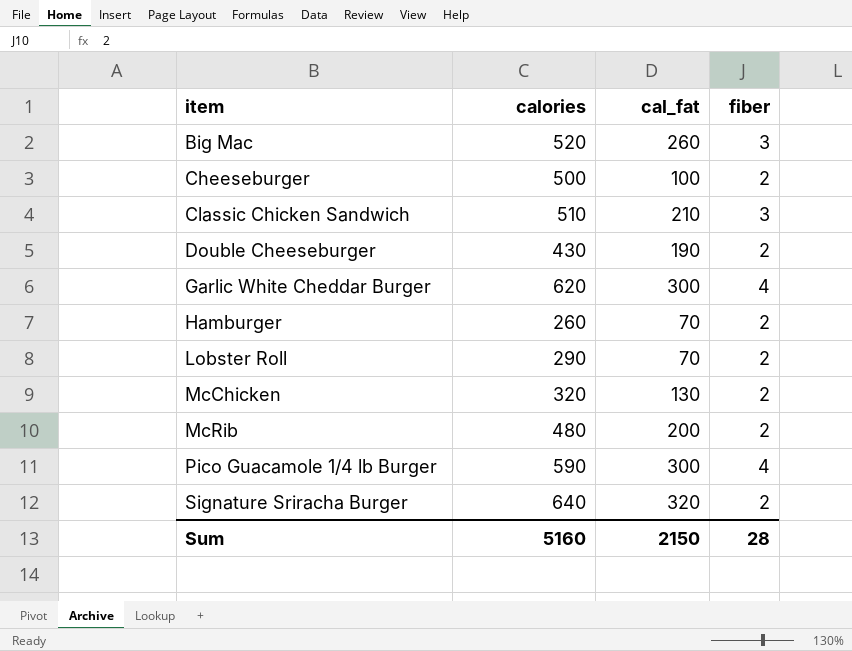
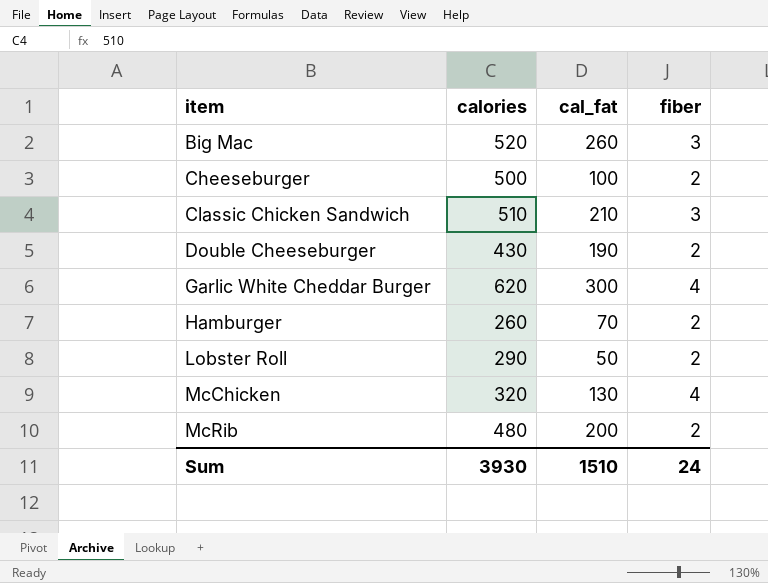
row Pico Guacamole 1/4 lb Burger: 590 | 300 | 4 -> none
row Signature Sriracha Burger: 640 | 320 | 2 -> none
Lobster Roll | cal_fat: 70 -> 50
McChicken | fiber: 2 -> 4
Sum | calories: 5160 -> 3930
Sum | cal_fat: 2150 -> 1510
Sum | fiber: 28 -> 24

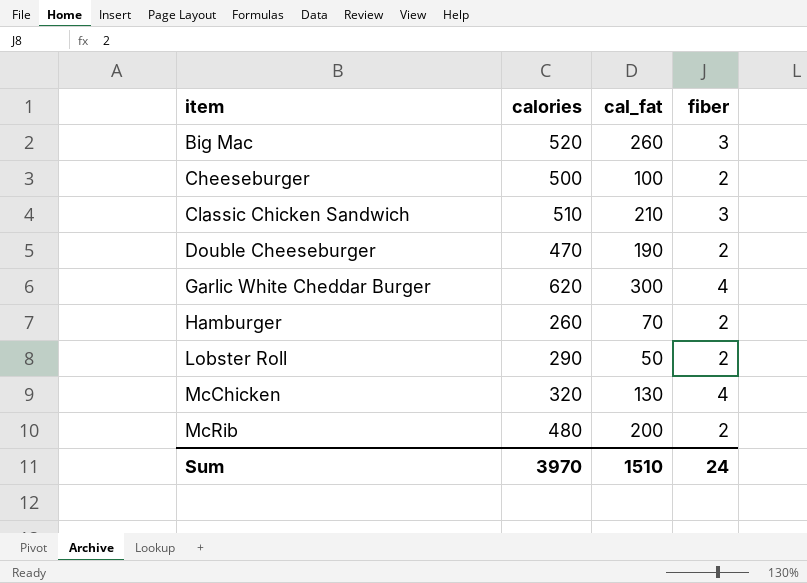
Double Cheeseburger | calories: 430 -> 470
Sum | calories: 3930 -> 3970

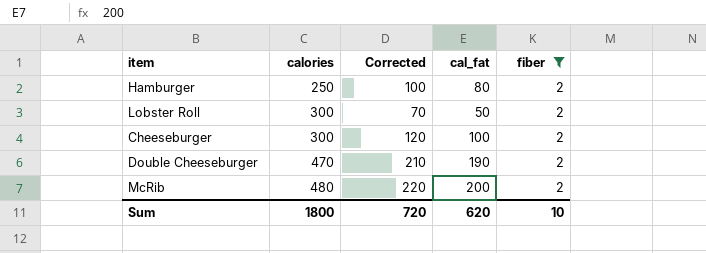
filter: none -> fiber = 2
row order: item ascending -> calories ascending
column Corrected | formula: none -> [cal_fat] + 20
Hamburger | calories: 260 -> 250
Hamburger | cal_fat: 70 -> 80
Lobster Roll | calories: 290 -> 300
Cheeseburger | calories: 500 -> 300
Sum | calories: 3970 -> 1800
Sum | cal_fat: 1510 -> 620
Sum | fiber: 24 -> 10

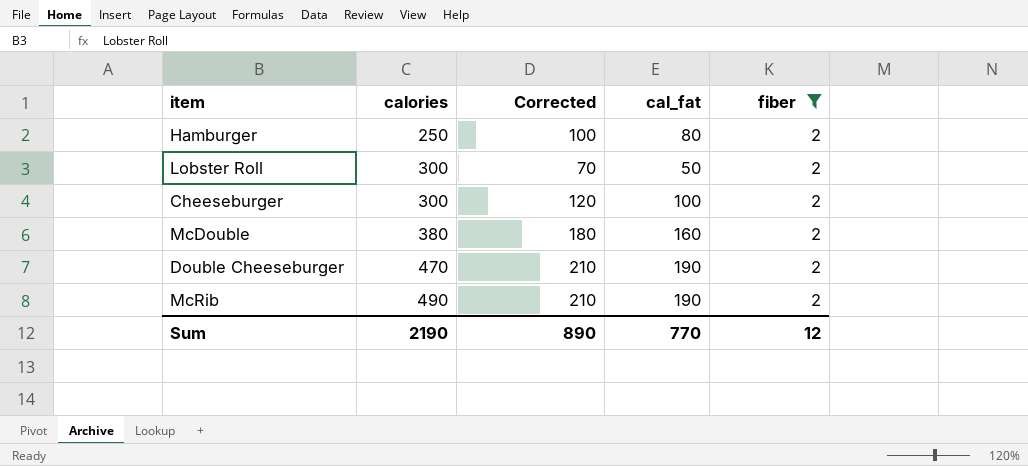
row McDouble: none -> 380 | 180 | 160 | 2
McRib | calories: 480 -> 490
McRib | Corrected: 220 -> 210
McRib | cal_fat: 200 -> 190
Sum | calories: 1800 -> 2190
Sum | Corrected: 720 -> 890
Sum | cal_fat: 620 -> 770
Sum | fiber: 10 -> 12

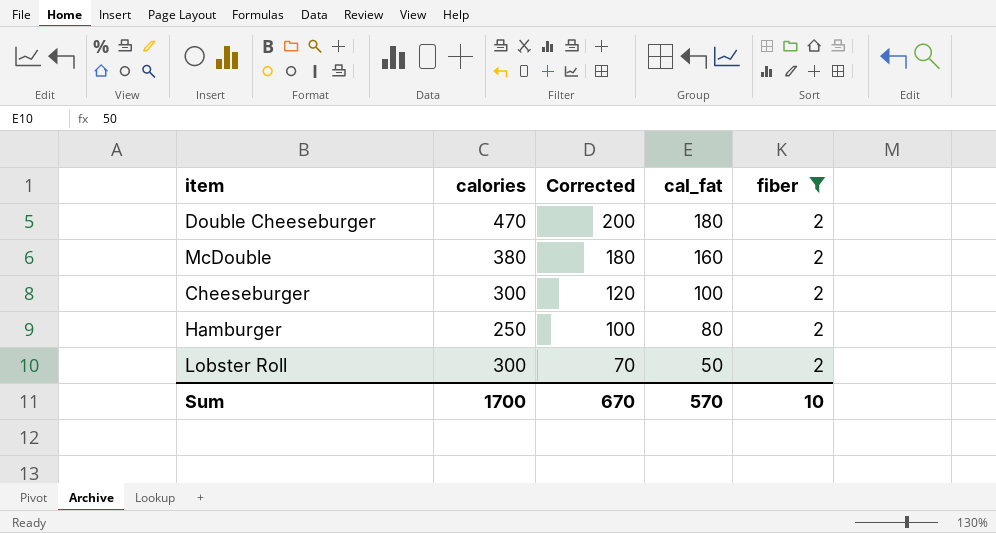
row order: calories ascending -> Corrected descending
row McRib: 490 | 210 | 190 | 2 -> none
Double Cheeseburger | Corrected: 210 -> 200
Double Cheeseburger | cal_fat: 190 -> 180
Sum | calories: 2190 -> 1700
Sum | Corrected: 890 -> 670
Sum | cal_fat: 770 -> 570
Sum | fiber: 12 -> 10

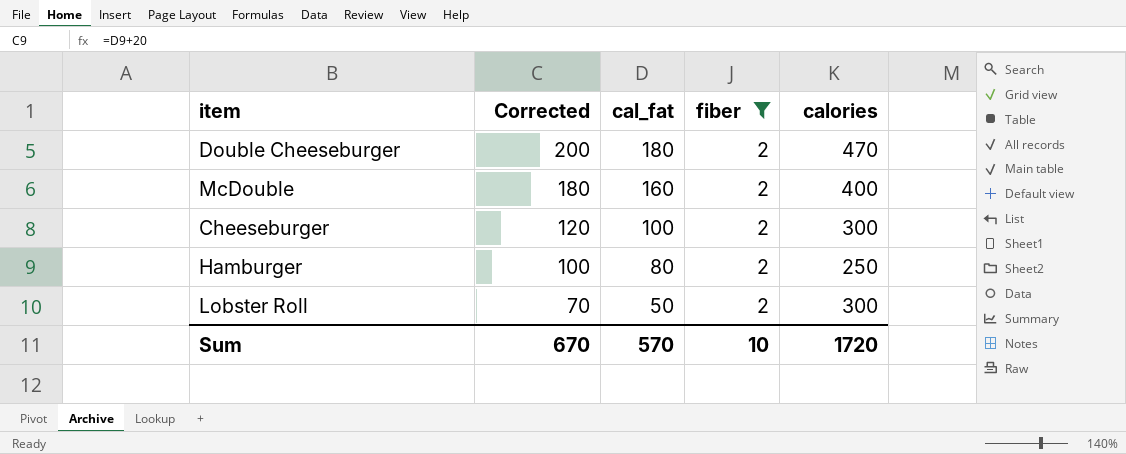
column calories | position: 2 -> 5
McDouble | calories: 380 -> 400
Sum | calories: 1700 -> 1720

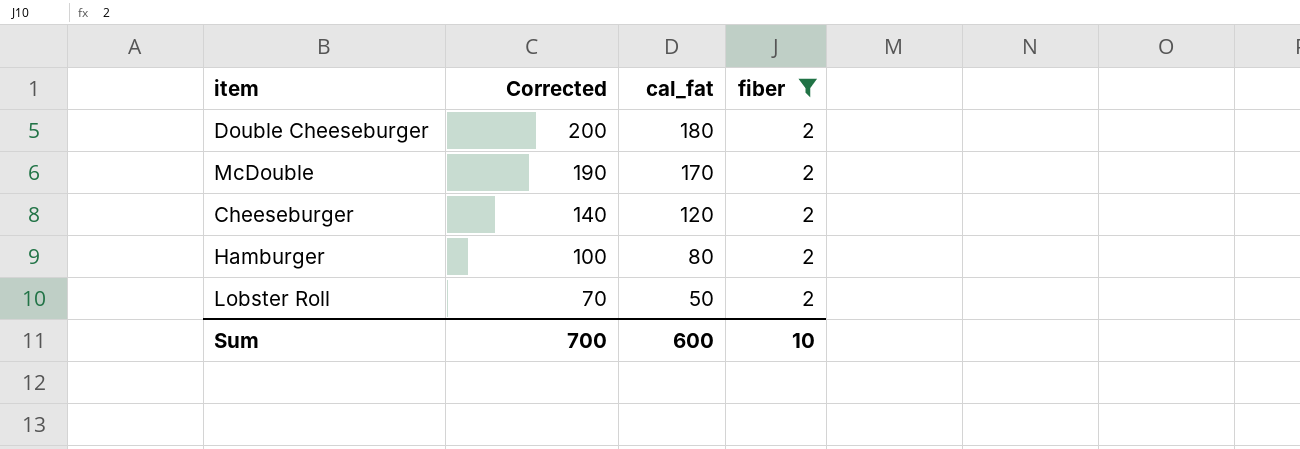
column calories | position: 5 -> none
McDouble | Corrected: 180 -> 190
McDouble | cal_fat: 160 -> 170
Cheeseburger | Corrected: 120 -> 140
Cheeseburger | cal_fat: 100 -> 120
Sum | Corrected: 670 -> 700
Sum | cal_fat: 570 -> 600

